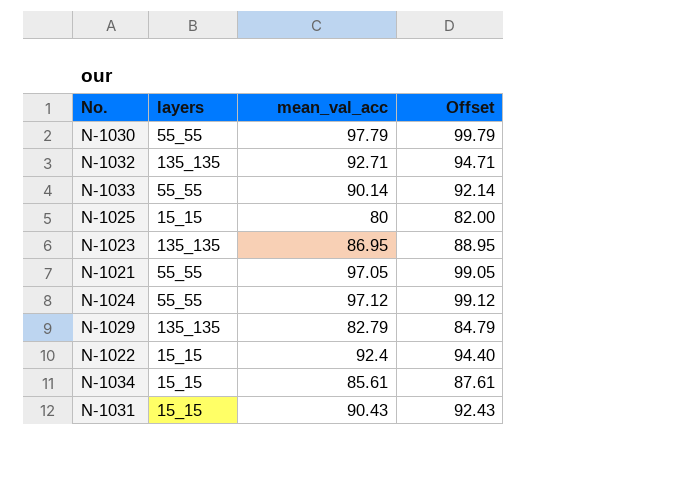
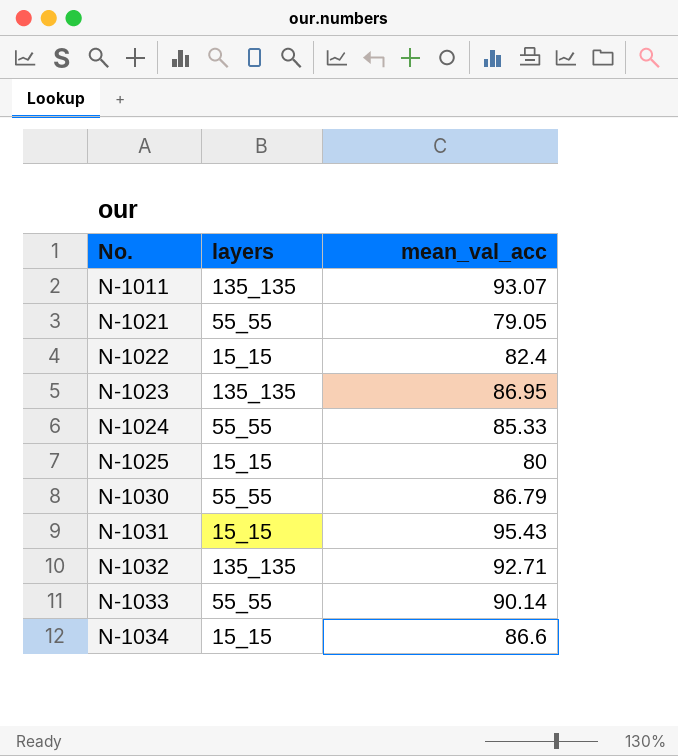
row order: none -> No. ascending
column Offset | formula: [mean_val_acc] + 2 -> none
row N-1029: 135_135 | 82.79 | 84.79 -> none
row N-1011: none -> 135_135 | 93.07
N-1021 | mean_val_acc: 97.05 -> 79.05
N-1022 | mean_val_acc: 92.4 -> 82.4
N-1024 | mean_val_acc: 97.12 -> 85.33
N-1030 | mean_val_acc: 97.79 -> 86.79
N-1031 | mean_val_acc: 90.43 -> 95.43
N-1034 | mean_val_acc: 85.61 -> 86.6

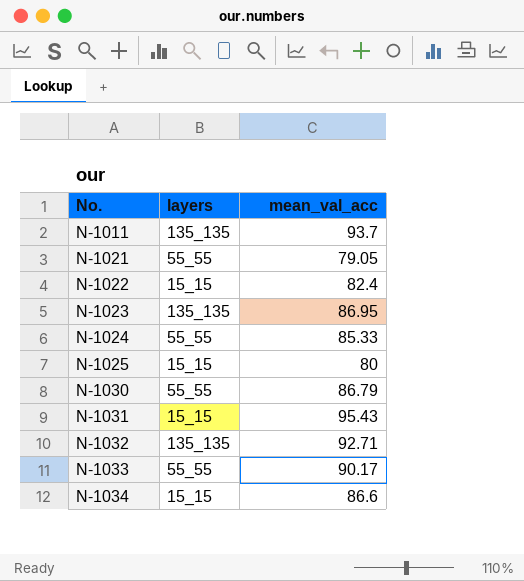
N-1011 | mean_val_acc: 93.07 -> 93.7
N-1033 | mean_val_acc: 90.14 -> 90.17

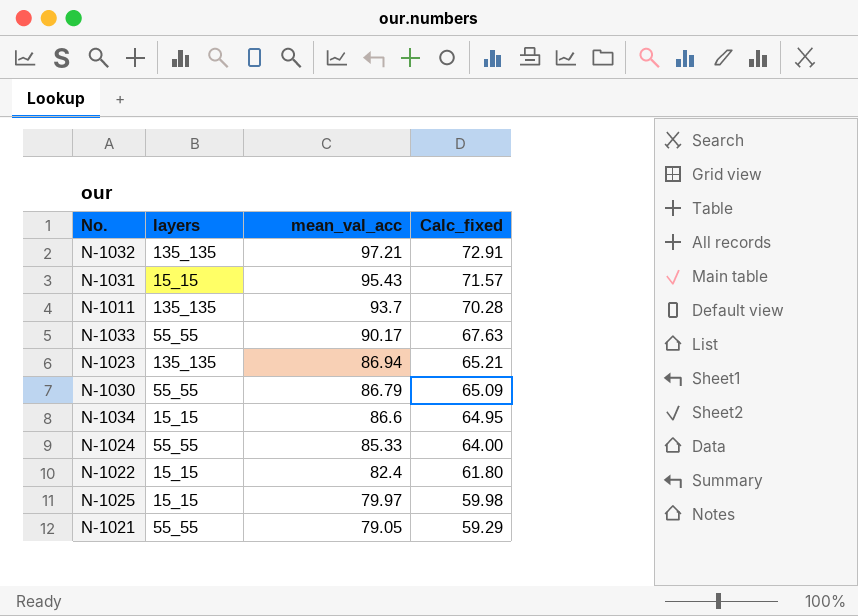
row order: No. ascending -> mean_val_acc descending
column Calc_fixed | formula: none -> [mean_val_acc] * 0.75
N-1032 | mean_val_acc: 92.71 -> 97.21
N-1023 | mean_val_acc: 86.95 -> 86.94
N-1025 | mean_val_acc: 80 -> 79.97

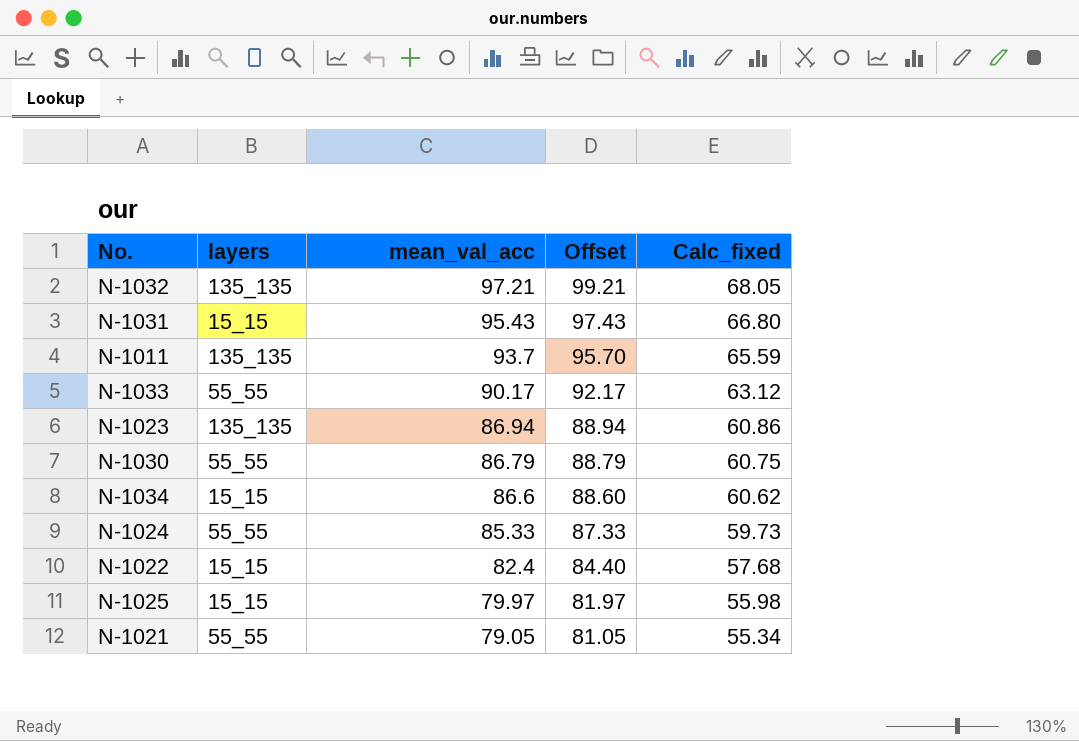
column Offset | formula: none -> [mean_val_acc] + 2
column Calc_fixed | formula: [mean_val_acc] * 0.75 -> [mean_val_acc] * 0.7

